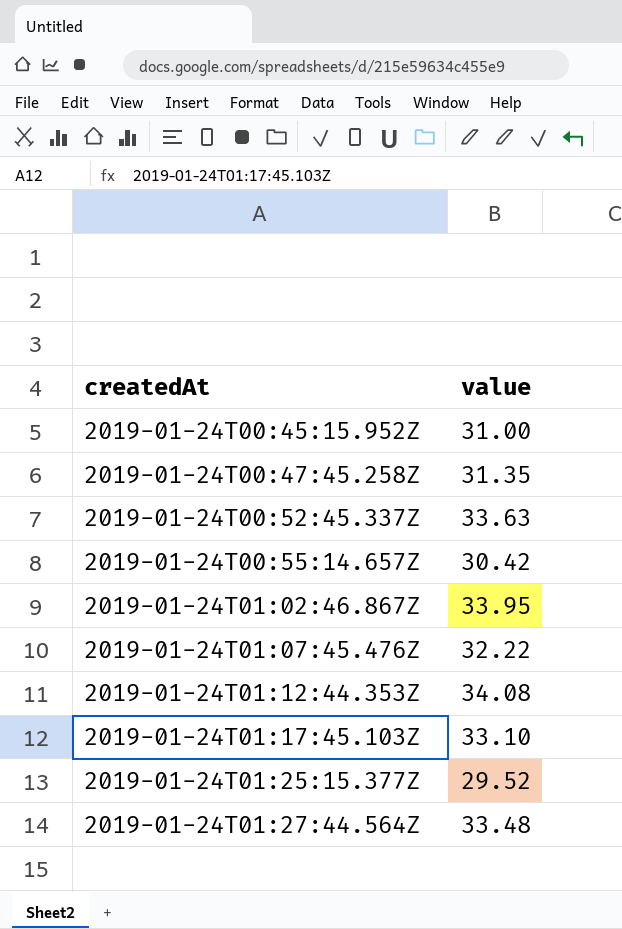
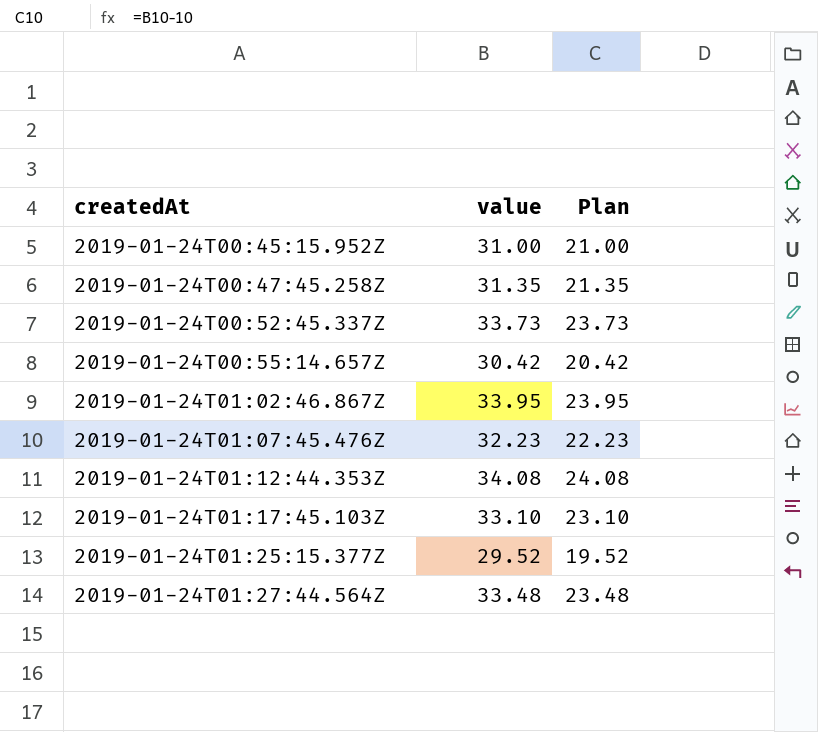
column Plan | formula: none -> [value] - 10
2019-01-24T00:52:45.337Z | value: 33.63 -> 33.73
2019-01-24T01:07:45.476Z | value: 32.22 -> 32.23

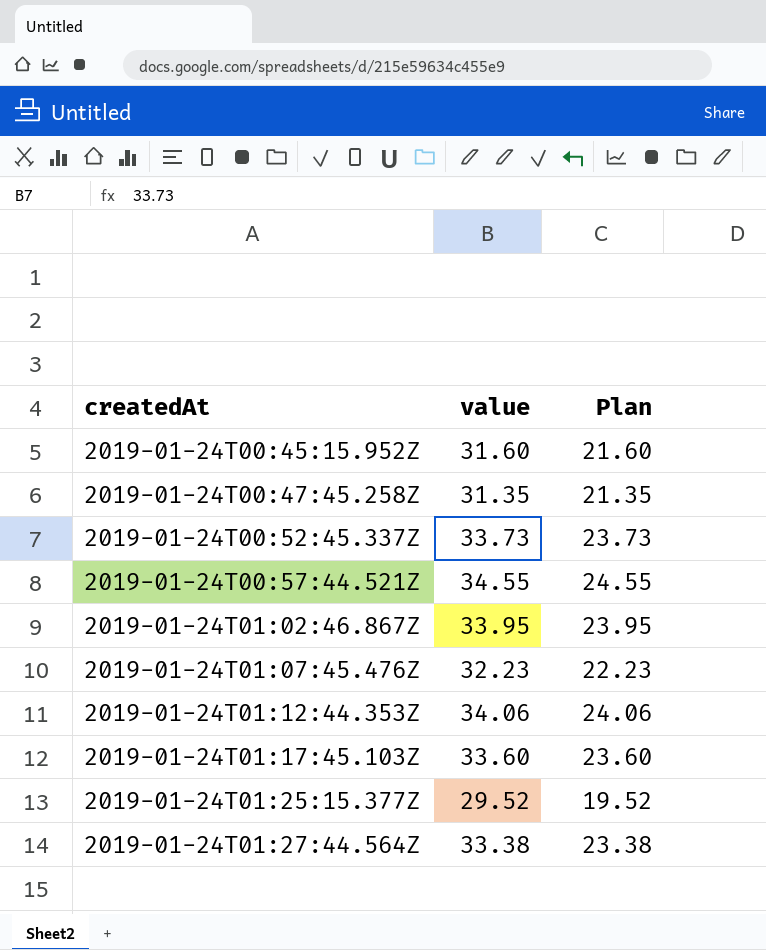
row 2019-01-24T00:55:14.657Z: 30.42 | 20.42 -> none
2019-01-24T00:45:15.952Z | value: 31.00 -> 31.60
2019-01-24T00:45:15.952Z | Plan: 21.00 -> 21.60
row 2019-01-24T00:57:44.521Z: none -> 34.55 | 24.55
2019-01-24T01:12:44.353Z | value: 34.08 -> 34.06
2019-01-24T01:12:44.353Z | Plan: 24.08 -> 24.06
2019-01-24T01:17:45.103Z | value: 33.10 -> 33.60
2019-01-24T01:17:45.103Z | Plan: 23.10 -> 23.60
2019-01-24T01:27:44.564Z | value: 33.48 -> 33.38
2019-01-24T01:27:44.564Z | Plan: 23.48 -> 23.38

